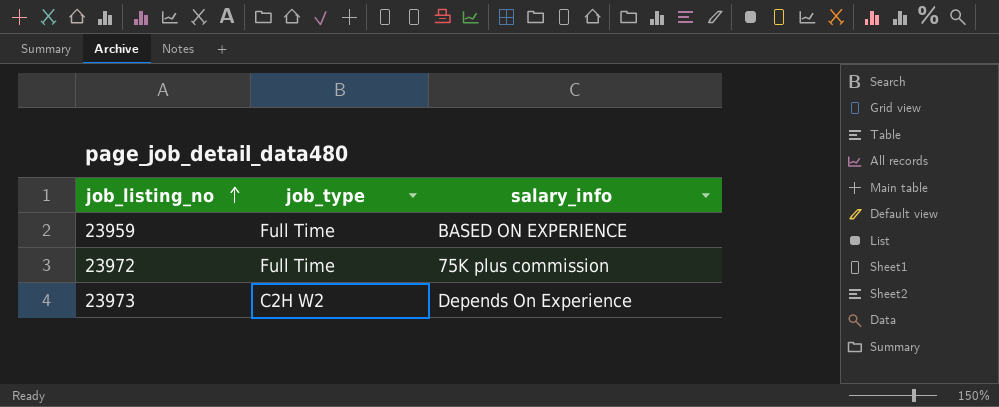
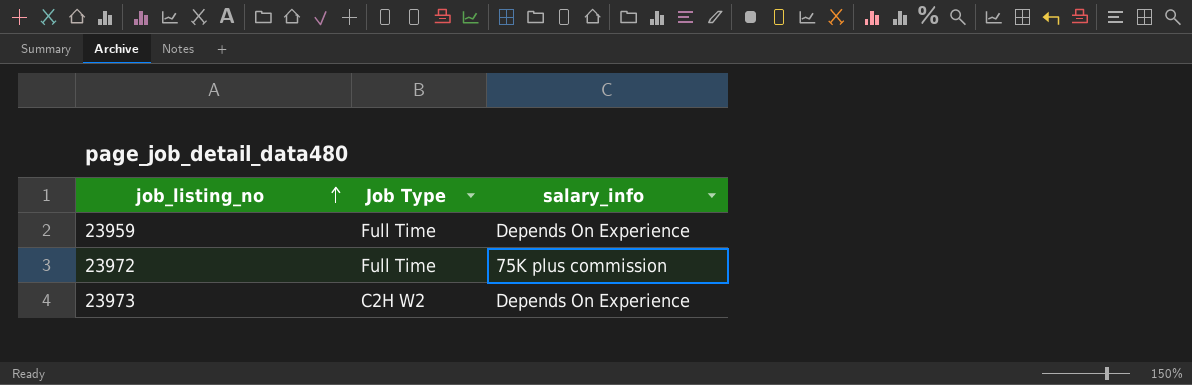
column name: job_type -> Job Type
23959 | salary_info: BASED ON EXPERIENCE -> Depends On Experience

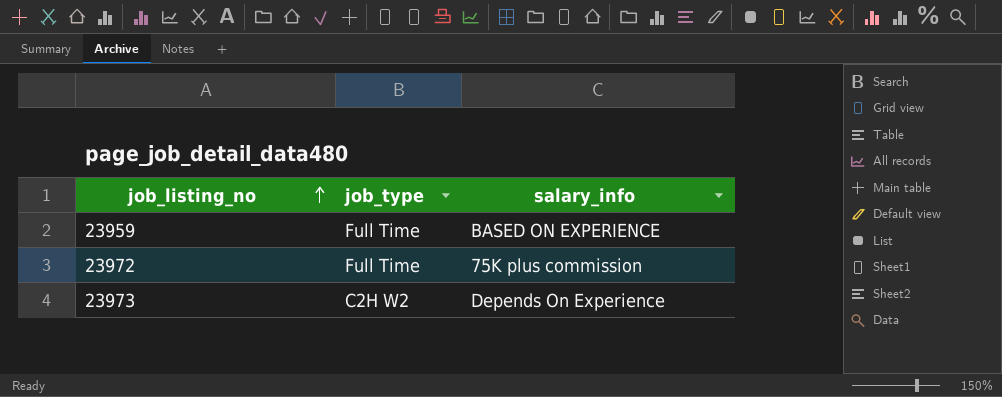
column name: Job Type -> job_type
23959 | salary_info: Depends On Experience -> BASED ON EXPERIENCE

